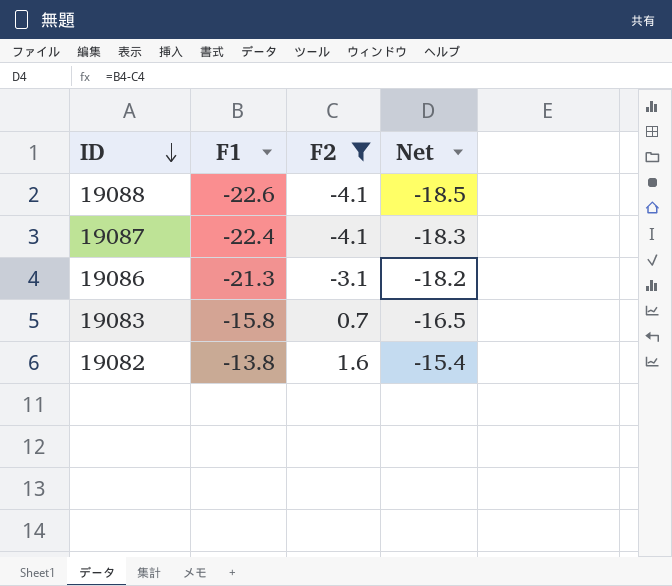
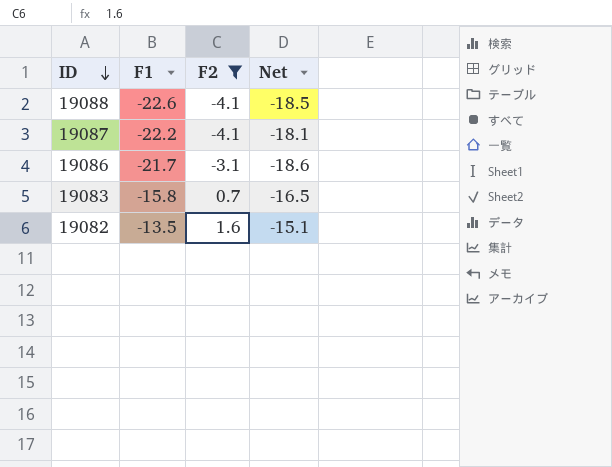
19087 | F1: -22.4 -> -22.2
19087 | Net: -18.3 -> -18.1
19086 | F1: -21.3 -> -21.7
19086 | Net: -18.2 -> -18.6
19082 | F1: -13.8 -> -13.5
19082 | Net: -15.4 -> -15.1

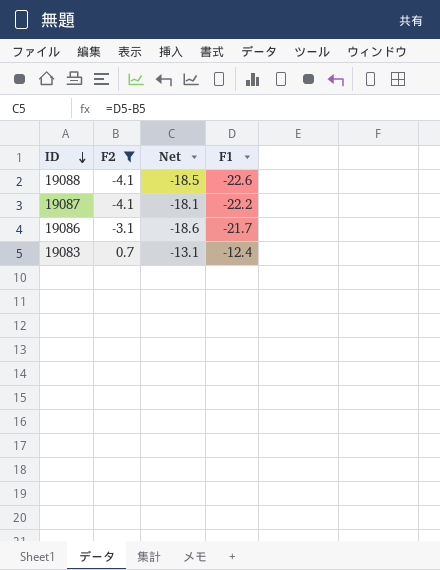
column F1 | position: 2 -> 4
row 19082: -13.5 | 1.6 | -15.1 -> none
19083 | Net: -16.5 -> -13.1
19083 | F1: -15.8 -> -12.4

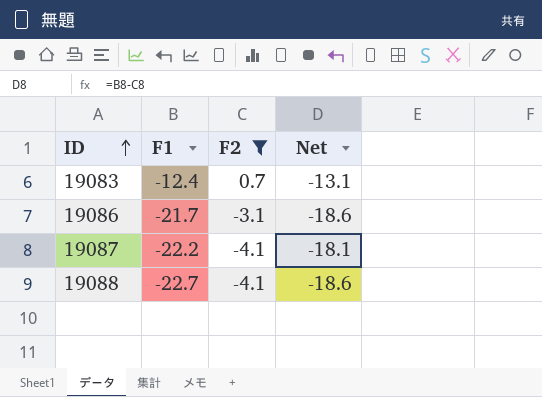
row order: ID descending -> ID ascending
column F1 | position: 4 -> 2
19088 | F1: -22.6 -> -22.7
19088 | Net: -18.5 -> -18.6

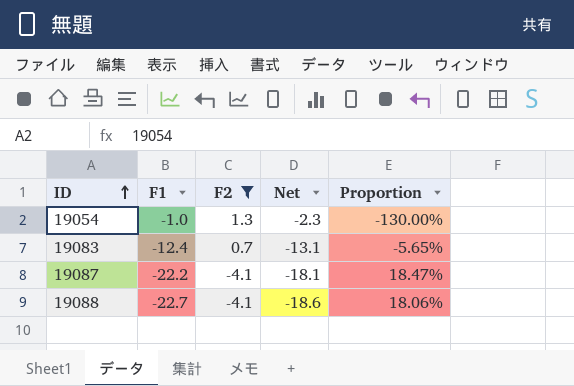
column Proportion | formula: none -> [F2] / [F1]
row 19086: -21.7 | -3.1 | -18.6 -> none
row 19054: none -> -1.0 | 1.3 | -2.3 | -130.00%

